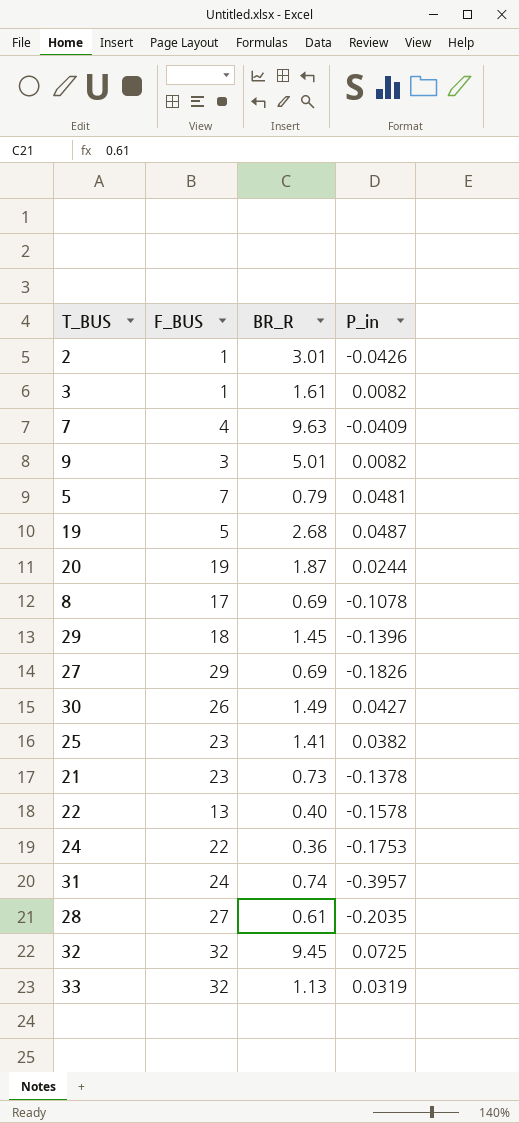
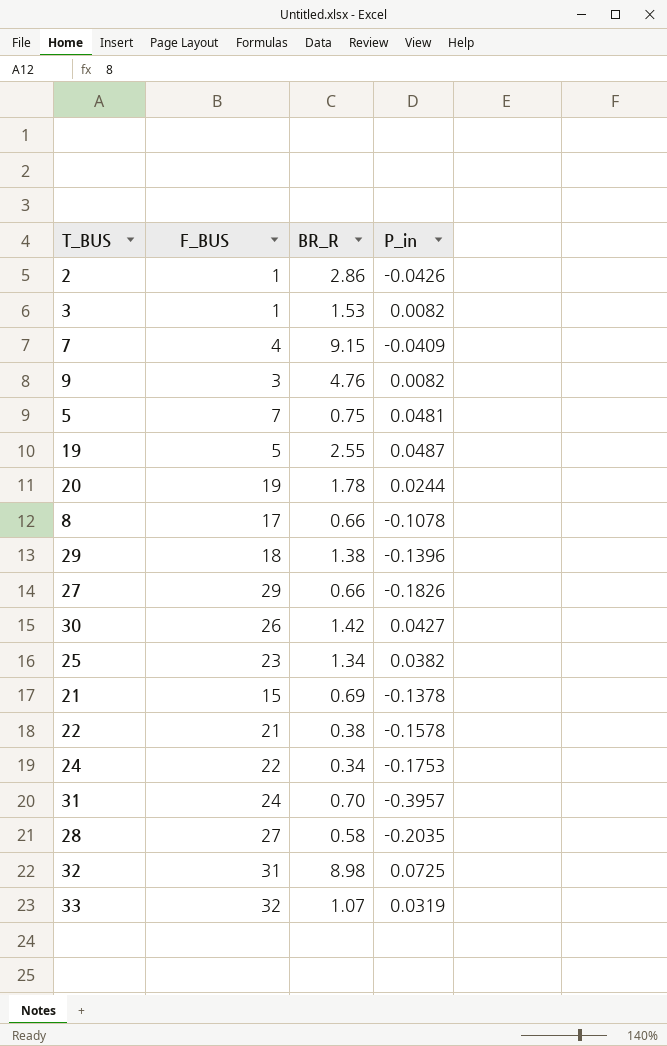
2 | BR_R: 3.01 -> 2.86
3 | BR_R: 1.61 -> 1.53
7 | BR_R: 9.63 -> 9.15
9 | BR_R: 5.01 -> 4.76
5 | BR_R: 0.79 -> 0.75
19 | BR_R: 2.68 -> 2.55
20 | BR_R: 1.87 -> 1.78
8 | BR_R: 0.69 -> 0.66
29 | BR_R: 1.45 -> 1.38
27 | BR_R: 0.69 -> 0.66
30 | BR_R: 1.49 -> 1.42
25 | BR_R: 1.41 -> 1.34
21 | F_BUS: 23 -> 15
21 | BR_R: 0.73 -> 0.69
22 | F_BUS: 13 -> 21
22 | BR_R: 0.40 -> 0.38
24 | BR_R: 0.36 -> 0.34
31 | BR_R: 0.74 -> 0.70
28 | BR_R: 0.61 -> 0.58
32 | F_BUS: 32 -> 31
32 | BR_R: 9.45 -> 8.98
33 | BR_R: 1.13 -> 1.07

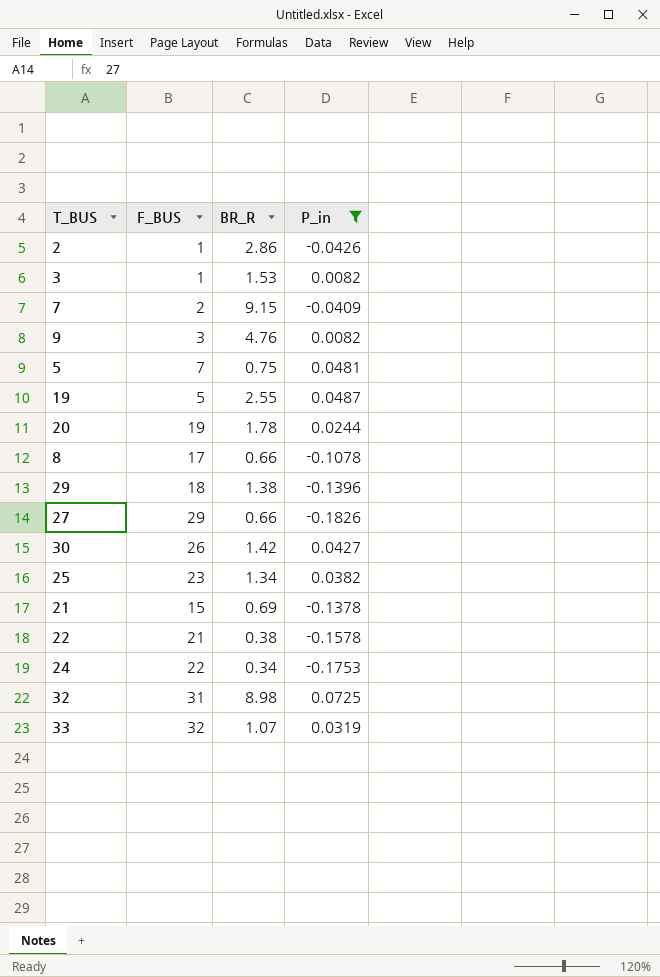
filter: none -> P_in >= -0.1826
7 | F_BUS: 4 -> 2

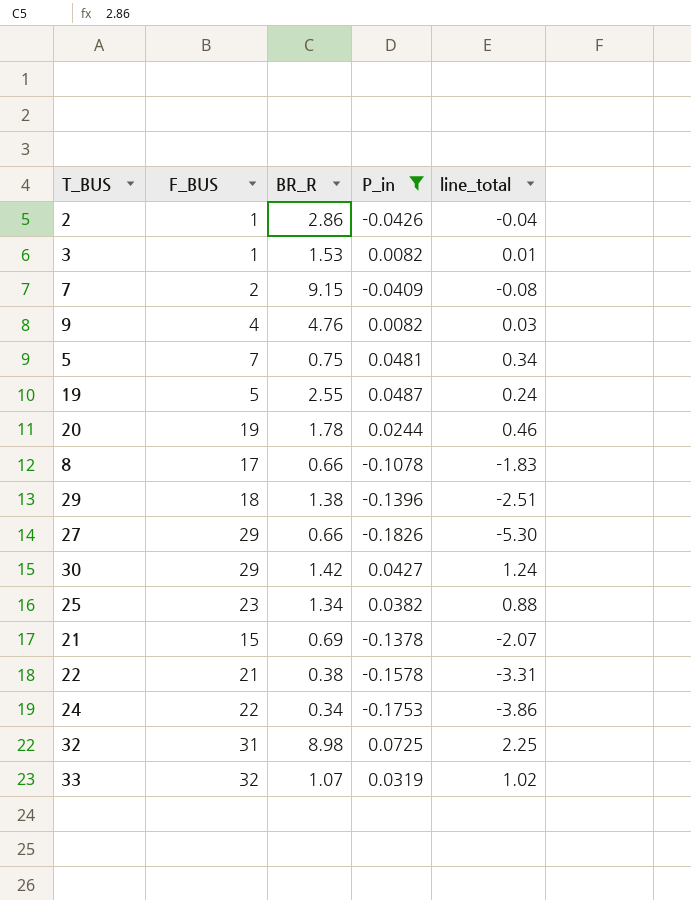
column line_total | formula: none -> [F_BUS] * [P_in]
9 | F_BUS: 3 -> 4
30 | F_BUS: 26 -> 29

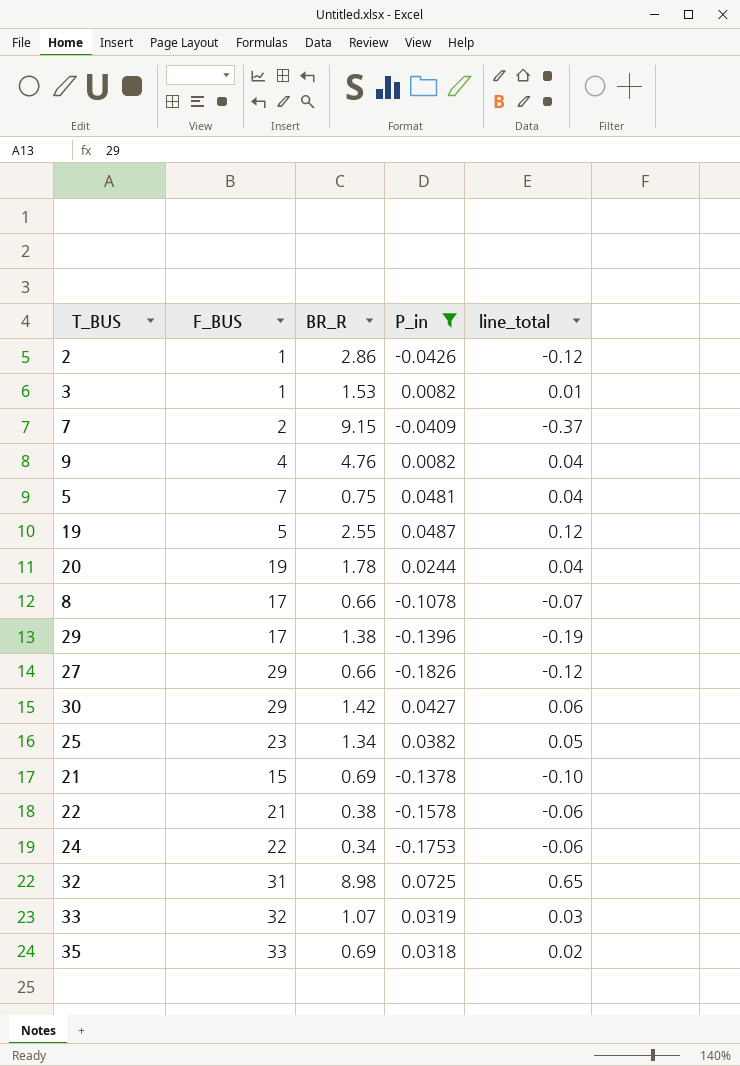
column line_total | formula: [F_BUS] * [P_in] -> [BR_R] * [P_in]
29 | F_BUS: 18 -> 17
row 35: none -> 33 | 0.69 | 0.0318 | 0.02

